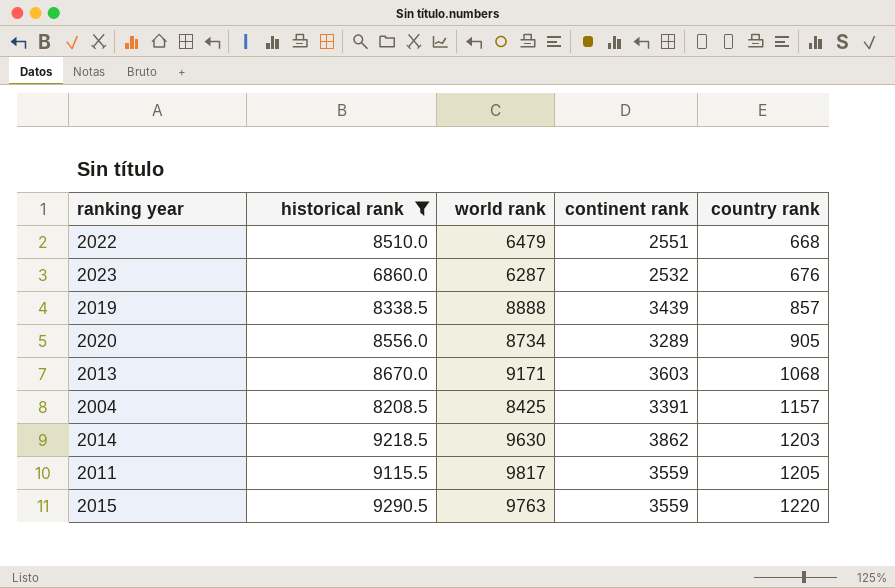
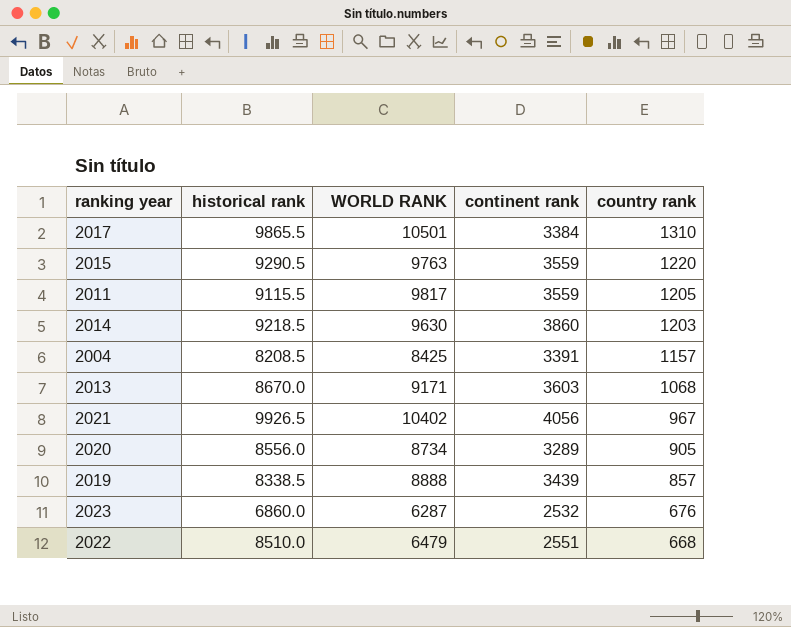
filter: historical rank <= 9290.5 -> none
row order: country rank ascending -> country rank descending
column name: world rank -> WORLD RANK
2014 | continent rank: 3862 -> 3860

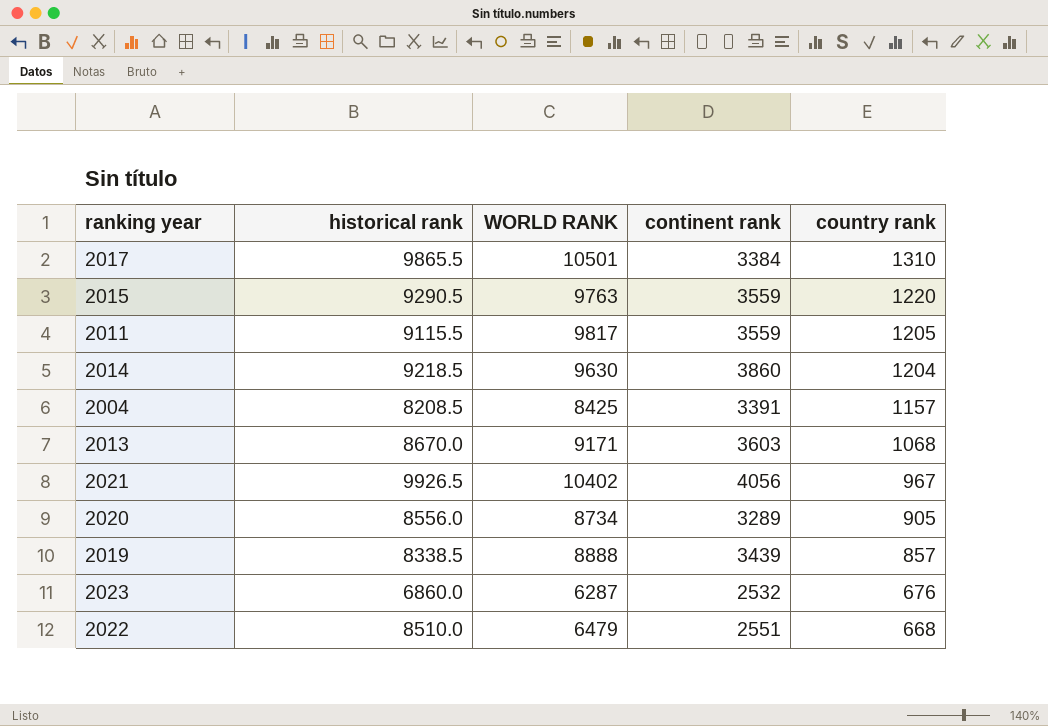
2014 | country rank: 1203 -> 1204

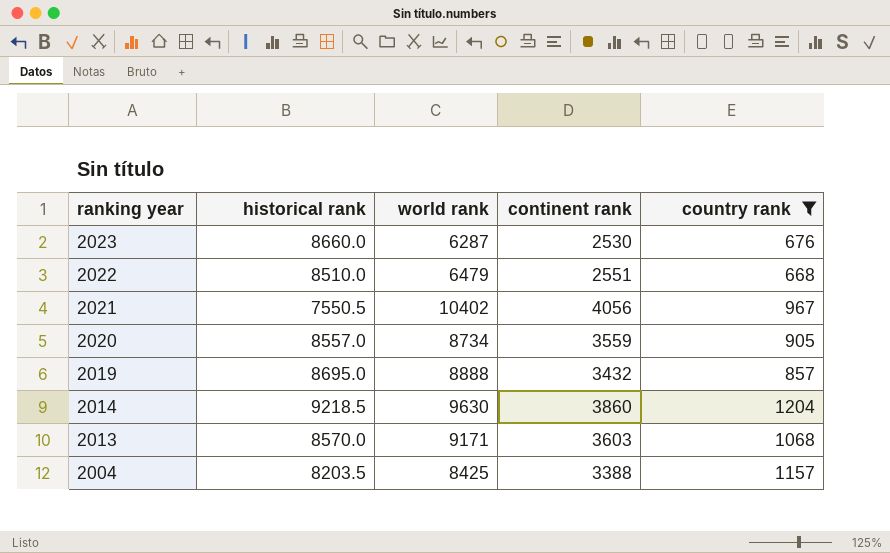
filter: none -> country rank <= 1204
row order: country rank descending -> ranking year descending
column name: WORLD RANK -> world rank
2023 | historical rank: 6860.0 -> 8660.0
2023 | continent rank: 2532 -> 2530
2021 | historical rank: 9926.5 -> 7550.5
2020 | historical rank: 8556.0 -> 8557.0
2020 | continent rank: 3289 -> 3559
2019 | historical rank: 8338.5 -> 8695.0
2019 | continent rank: 3439 -> 3432
2013 | historical rank: 8670.0 -> 8570.0
2004 | historical rank: 8208.5 -> 8203.5
2004 | continent rank: 3391 -> 3388

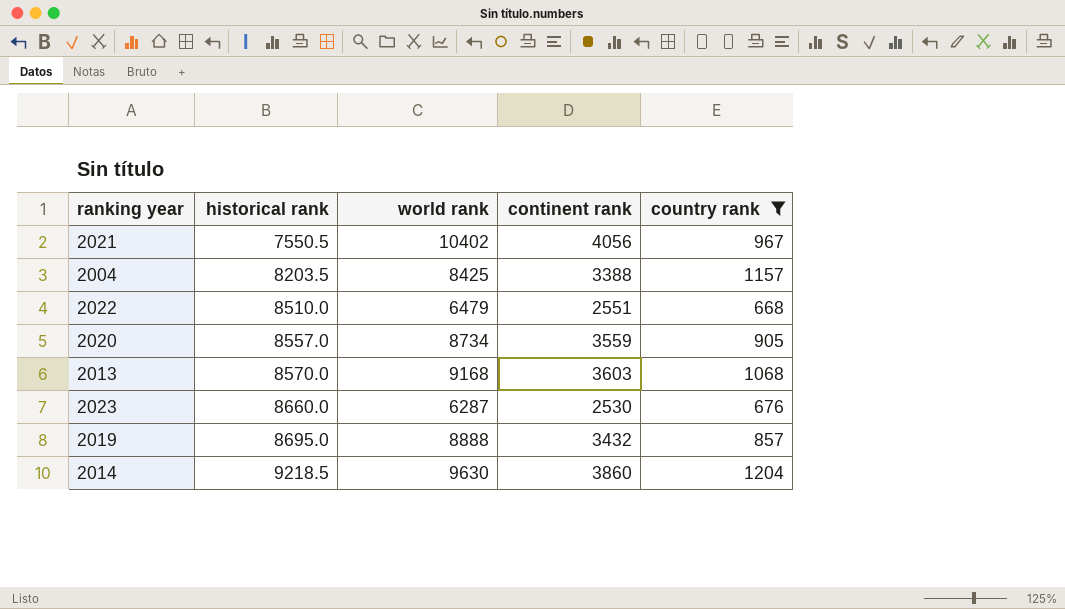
row order: ranking year descending -> historical rank ascending
2013 | world rank: 9171 -> 9168

